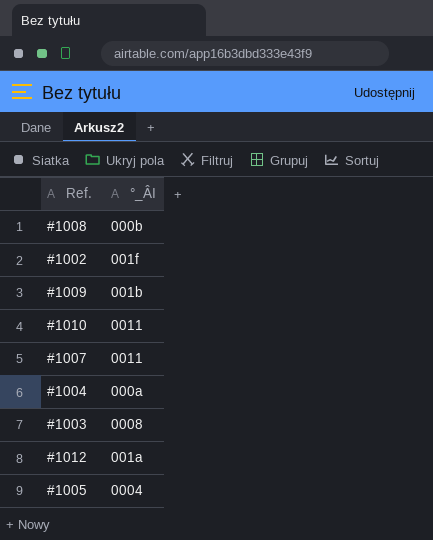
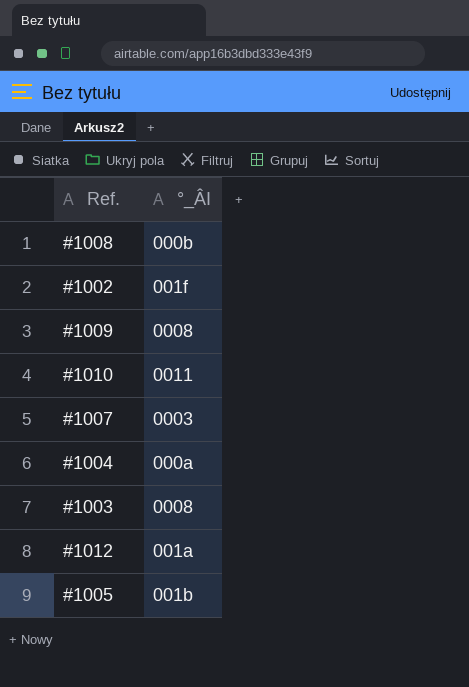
#1009 | °_ÂI: 001b -> 0008
#1007 | °_ÂI: 0011 -> 0003
#1005 | °_ÂI: 0004 -> 001b

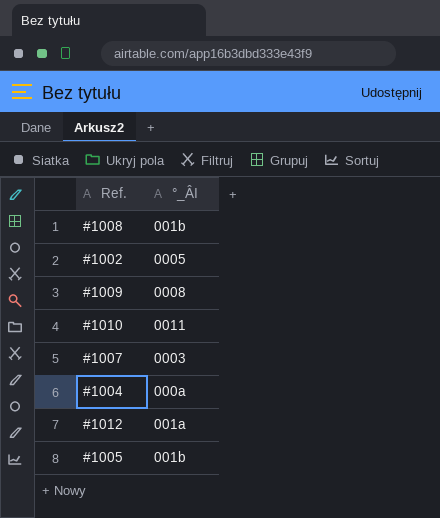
row #1003: 0008 -> none
#1008 | °_ÂI: 000b -> 001b
#1002 | °_ÂI: 001f -> 0005

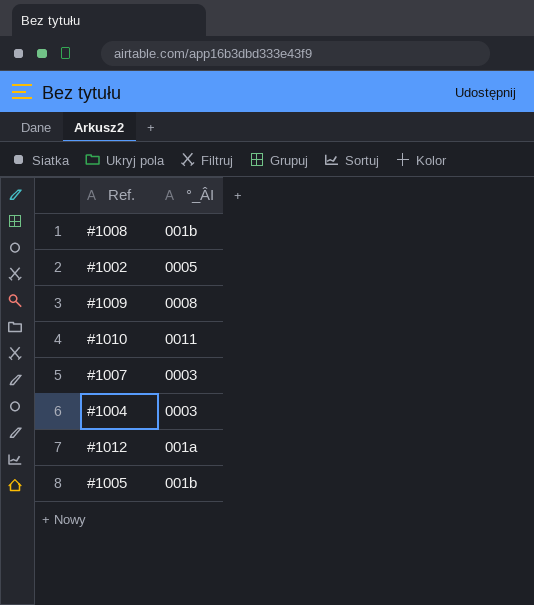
#1004 | °_ÂI: 000a -> 0003

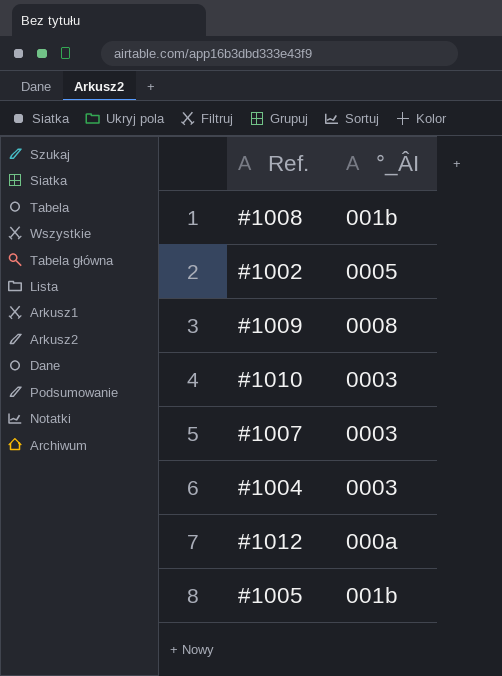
#1010 | °_ÂI: 0011 -> 0003
#1012 | °_ÂI: 001a -> 000a

